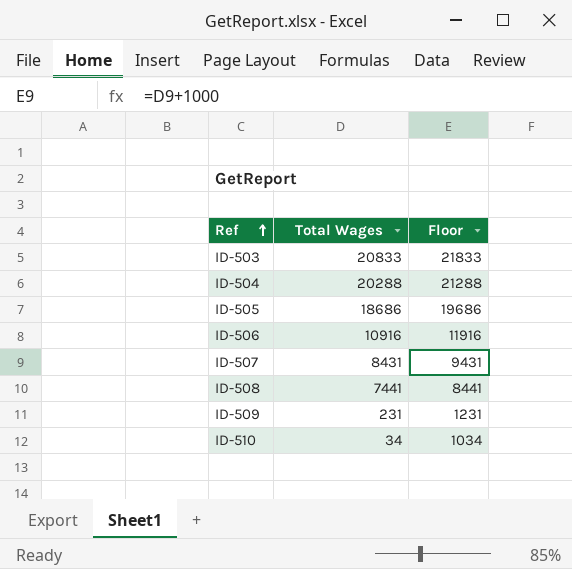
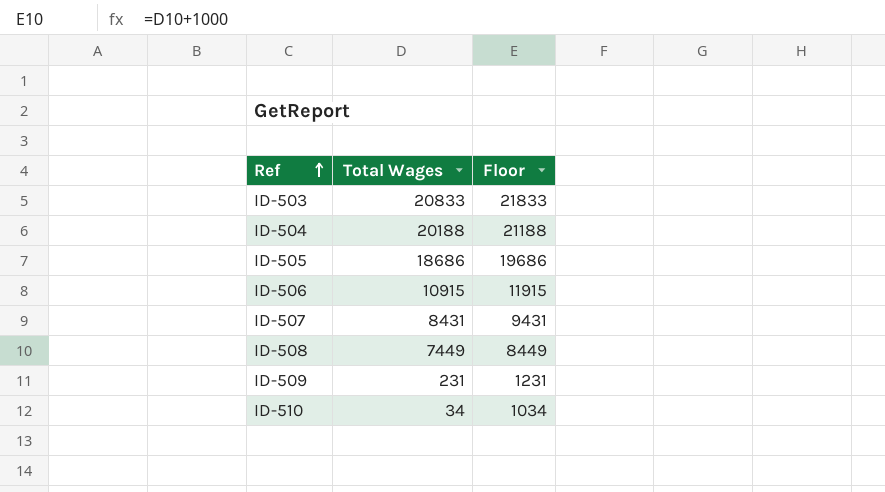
ID-504 | Total Wages: 20288 -> 20188
ID-504 | Floor: 21288 -> 21188
ID-506 | Total Wages: 10916 -> 10915
ID-506 | Floor: 11916 -> 11915
ID-508 | Total Wages: 7441 -> 7449
ID-508 | Floor: 8441 -> 8449

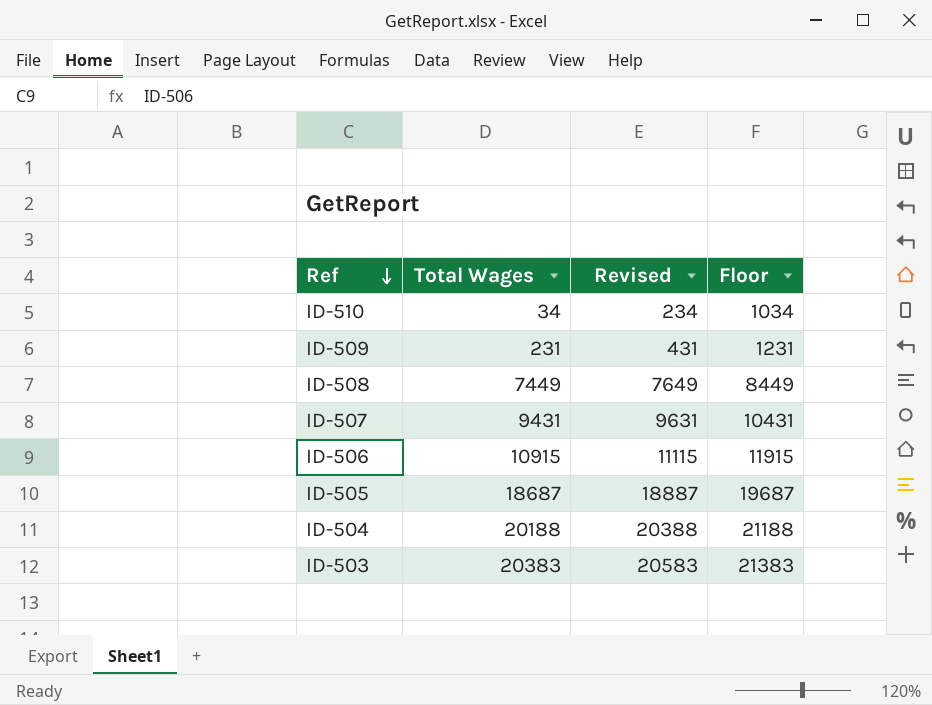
row order: Ref ascending -> Ref descending
column Revised | formula: none -> [Total Wages] + 200
ID-507 | Total Wages: 8431 -> 9431
ID-507 | Floor: 9431 -> 10431
ID-505 | Total Wages: 18686 -> 18687
ID-505 | Floor: 19686 -> 19687
ID-503 | Total Wages: 20833 -> 20383
ID-503 | Floor: 21833 -> 21383

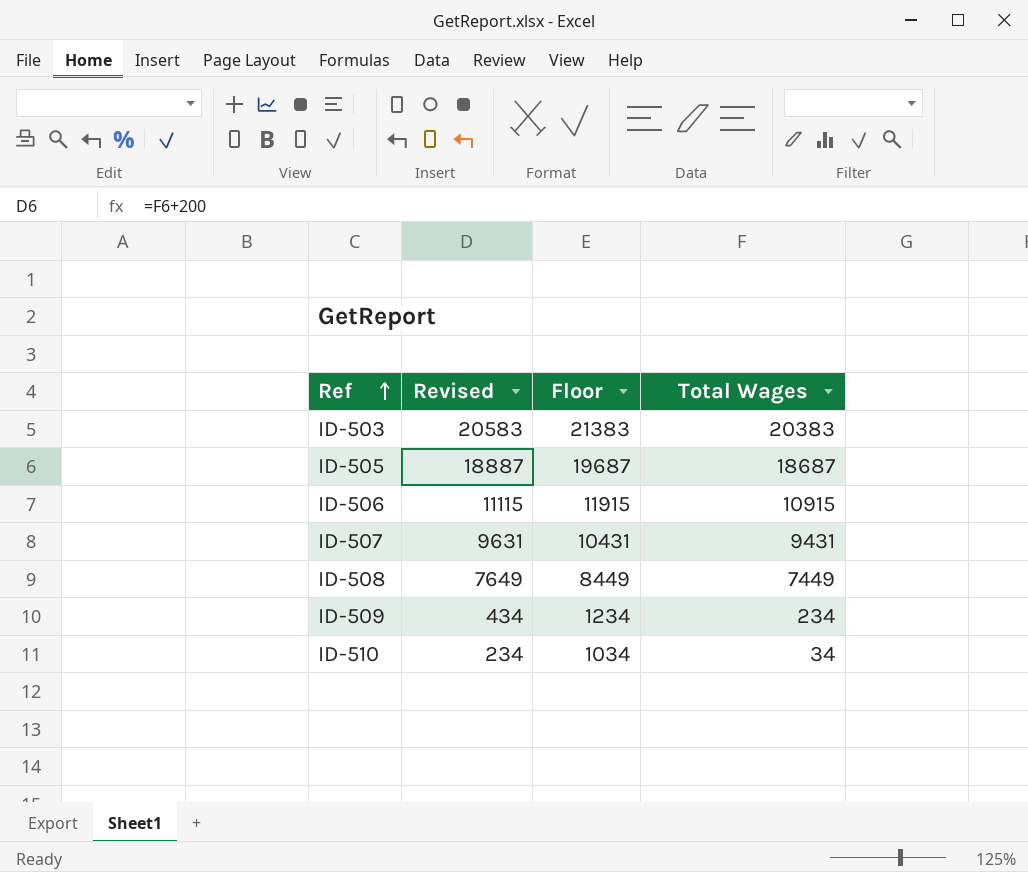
row order: Ref descending -> Ref ascending
column Total Wages | position: 2 -> 4
row ID-504: 20188 | 20388 | 21188 -> none
ID-509 | Revised: 431 -> 434
ID-509 | Floor: 1231 -> 1234
ID-509 | Total Wages: 231 -> 234

